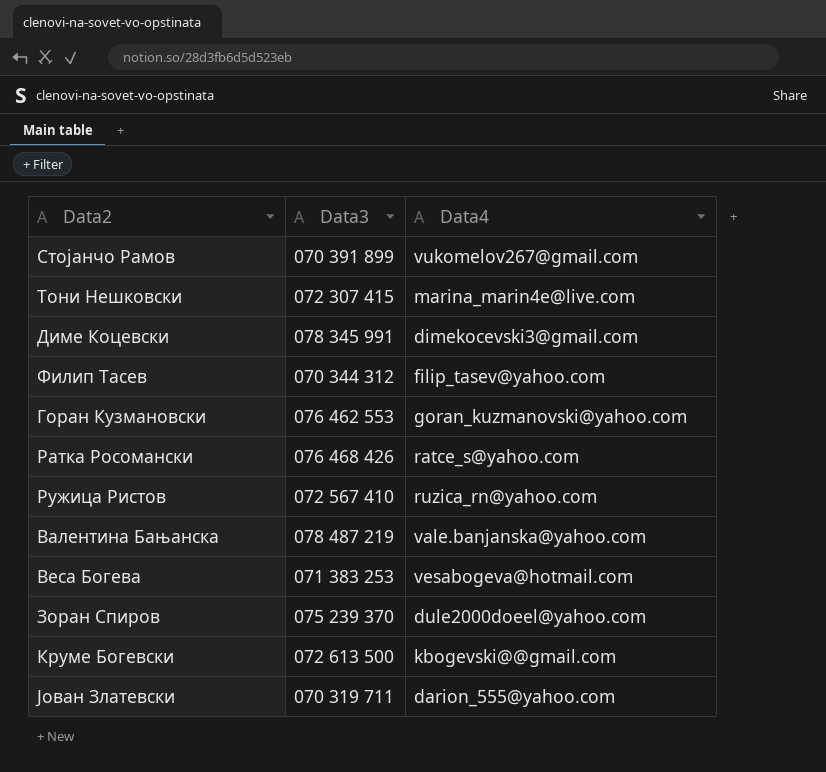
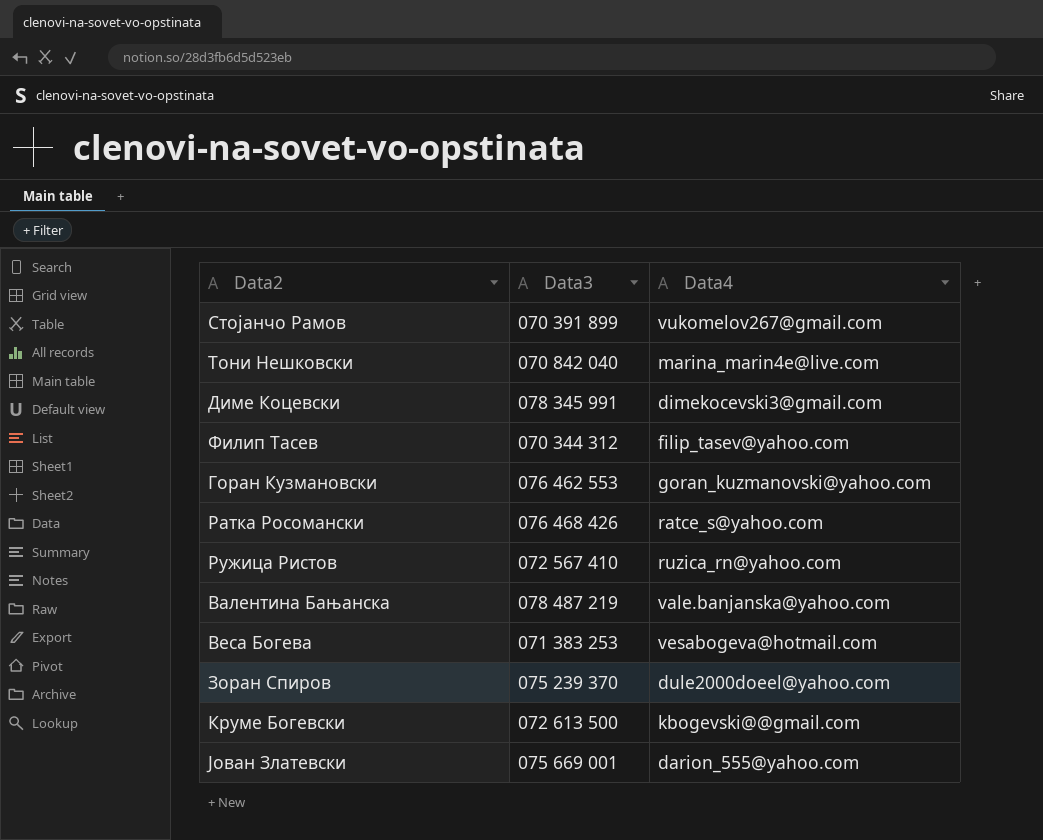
Тони Нешковски | Data3: 072 307 415 -> 070 842 040
Јован Златевски | Data3: 070 319 711 -> 075 669 001

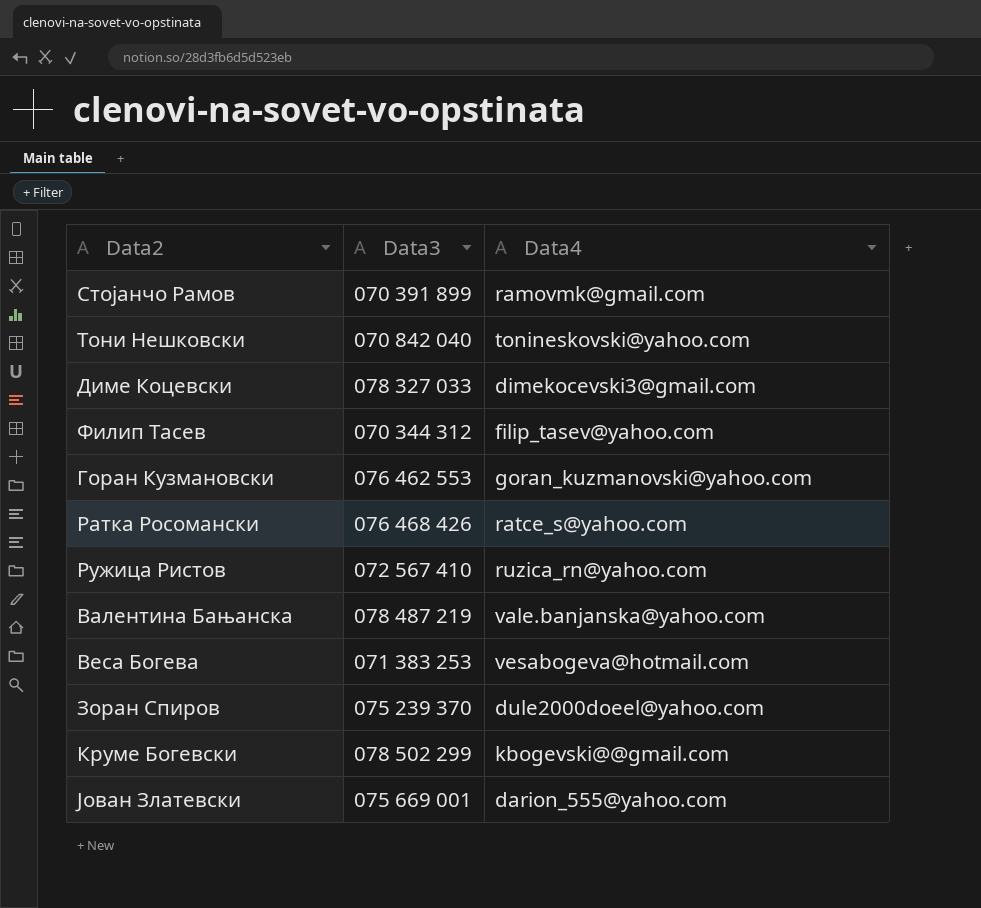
Стојанчо Рамов | Data4: vukomelov267@gmail.com -> ramovmk@gmail.com
Тони Нешковски | Data4: marina_marin4e@live.com -> tonineskovski@yahoo.com
Диме Коцевски | Data3: 078 345 991 -> 078 327 033
Круме Богевски | Data3: 072 613 500 -> 078 502 299

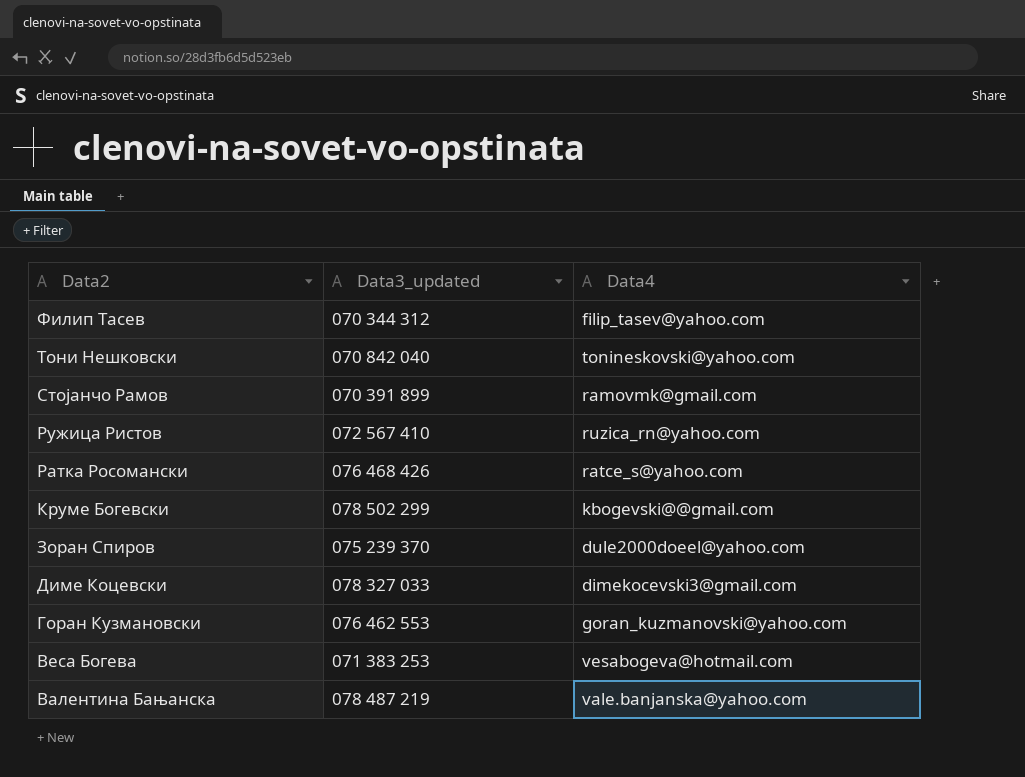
row order: none -> Data2 descending
column name: Data3 -> Data3_updated
row Јован Златевски: 075 669 001 | darion_555@yahoo.com -> none

